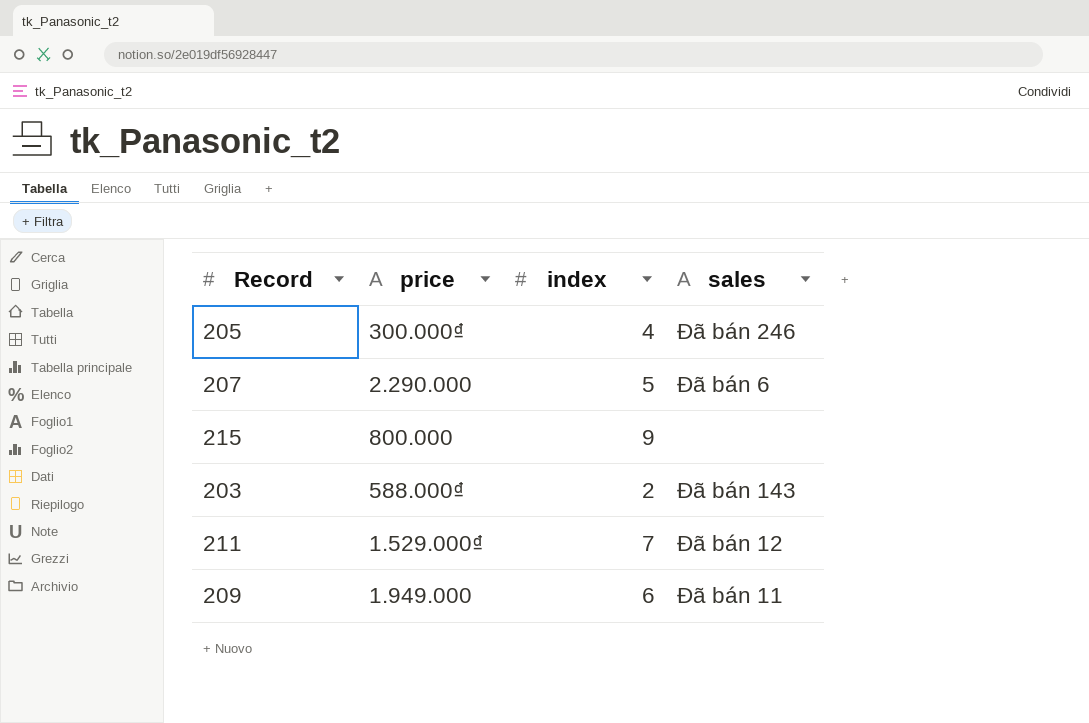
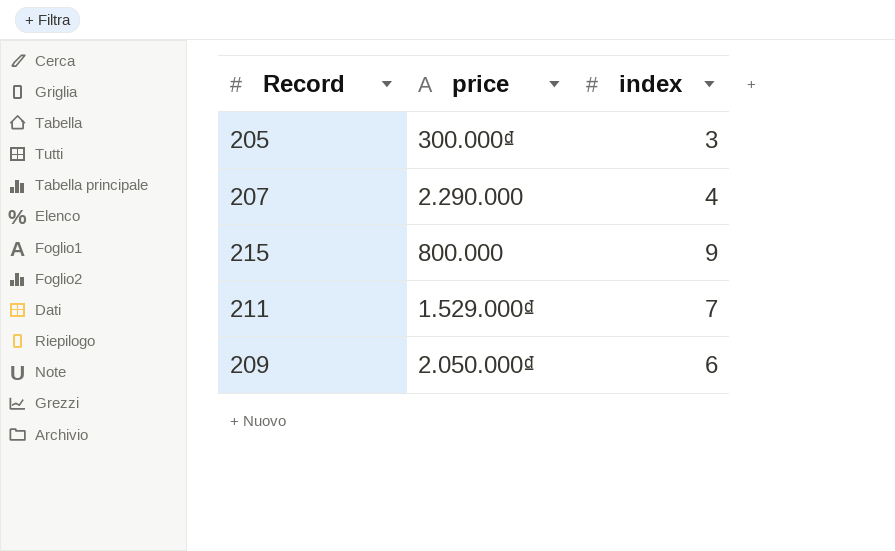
column sales | position: 4 -> none
row 203: 588.000₫ | 2 | Đã bán 143 -> none
205 | index: 4 -> 3
207 | index: 5 -> 4
209 | price: 1.949.000 -> 2.050.000₫

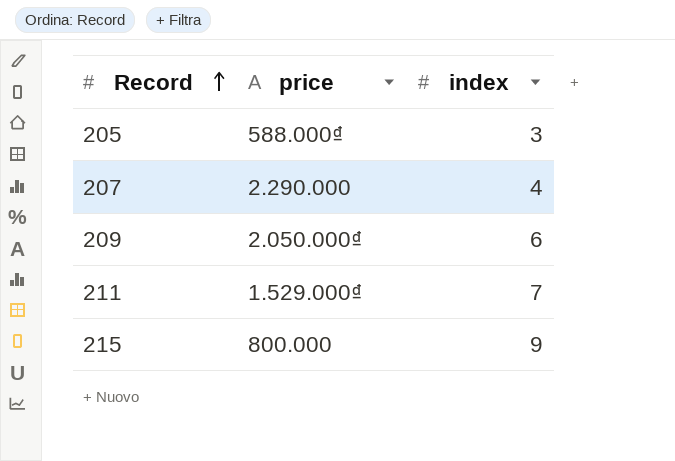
row order: none -> Record ascending
205 | price: 300.000₫ -> 588.000₫

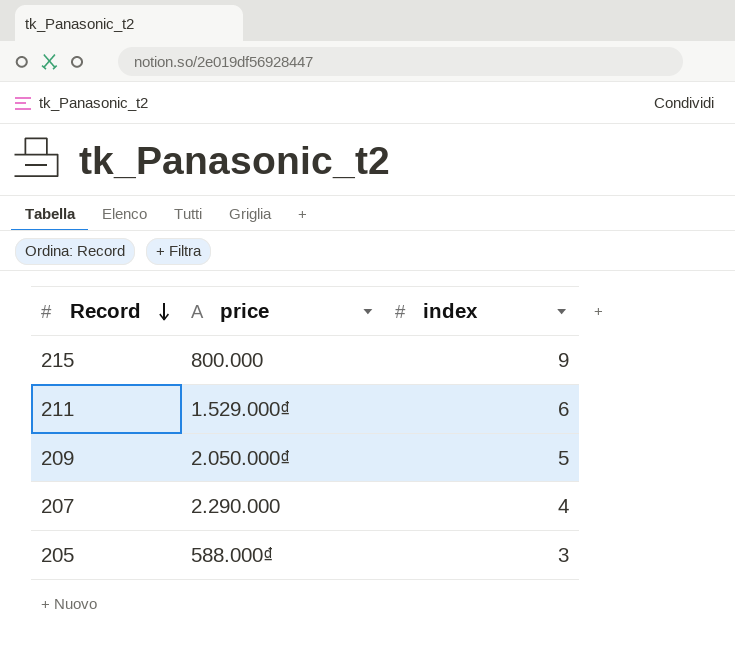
row order: Record ascending -> Record descending
211 | index: 7 -> 6
209 | index: 6 -> 5

